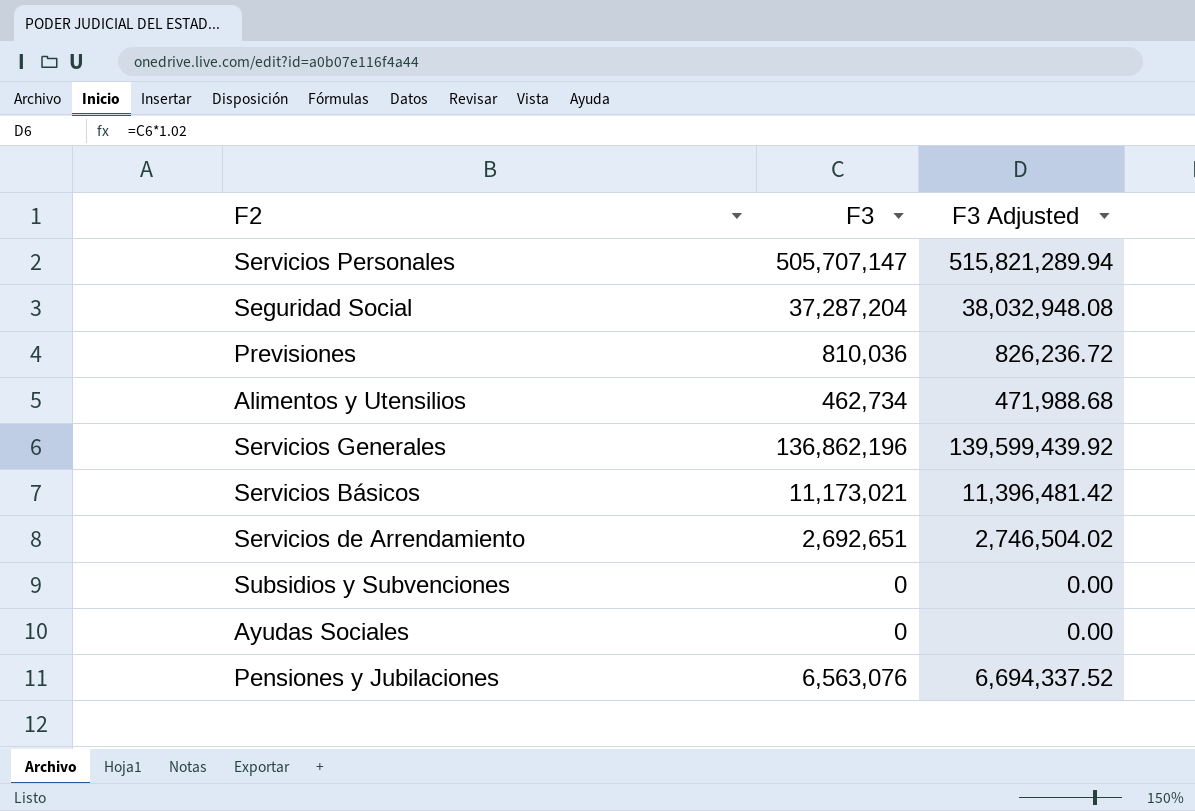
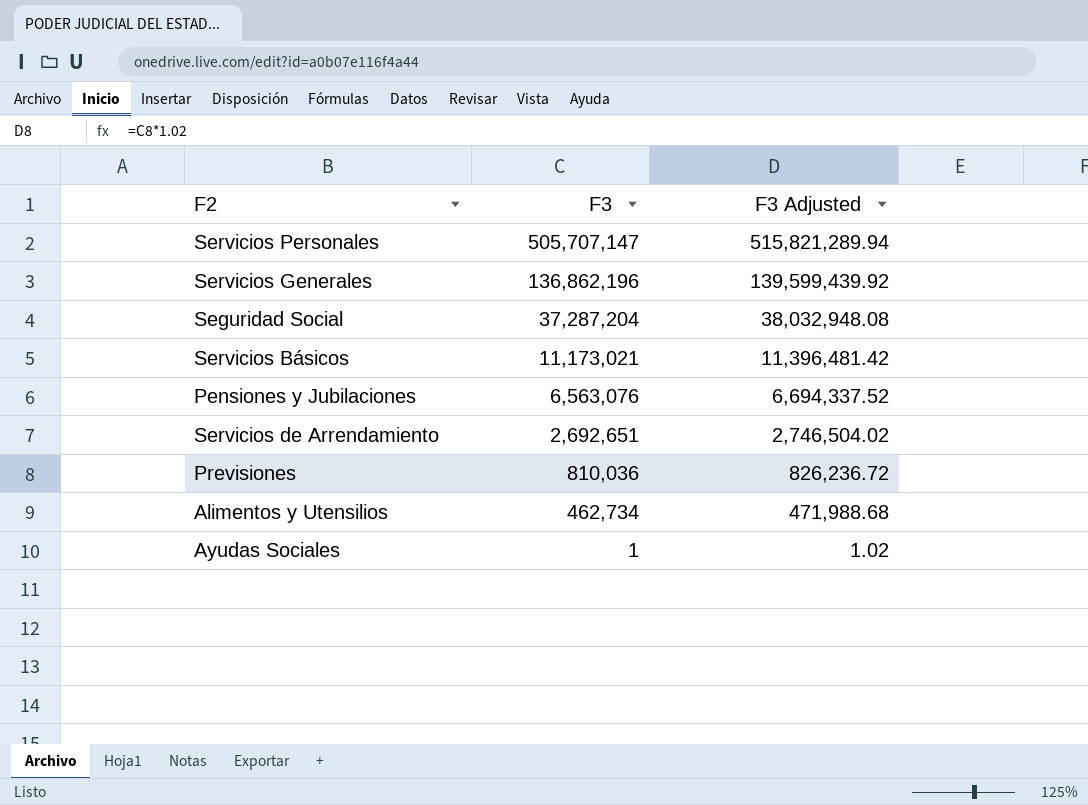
row order: none -> F3 descending
row Subsidios y Subvenciones: 0 | 0.00 -> none
Ayudas Sociales | F3: 0 -> 1
Ayudas Sociales | F3 Adjusted: 0.00 -> 1.02

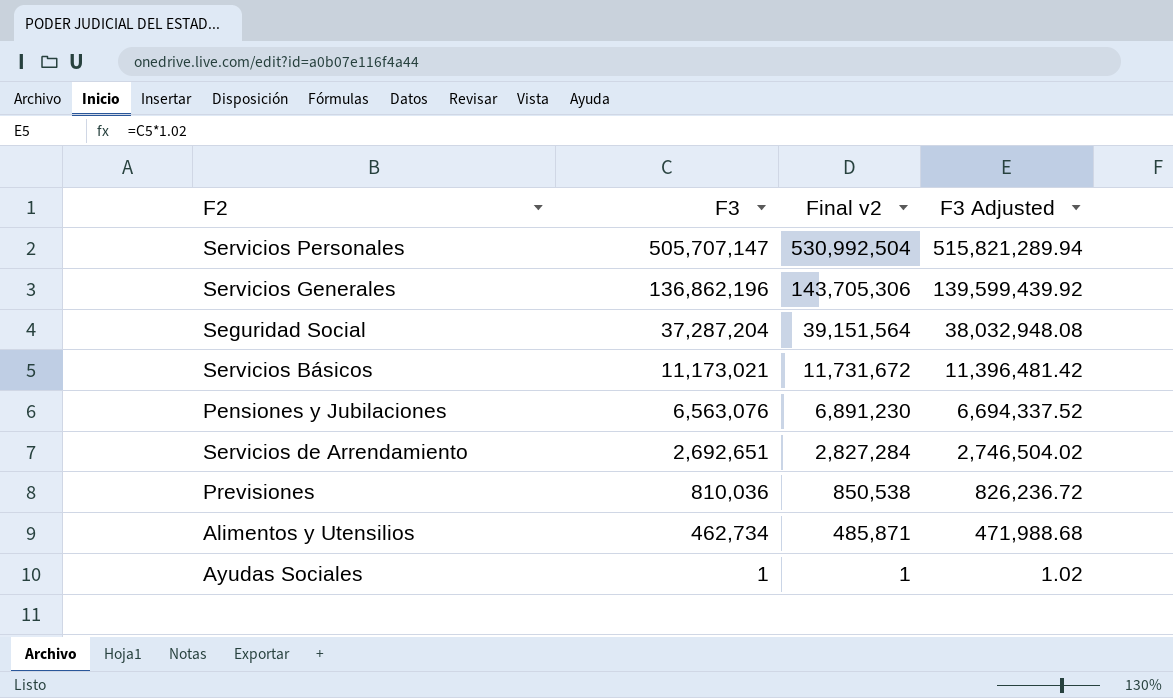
column Final v2 | formula: none -> [F3] * 1.05

